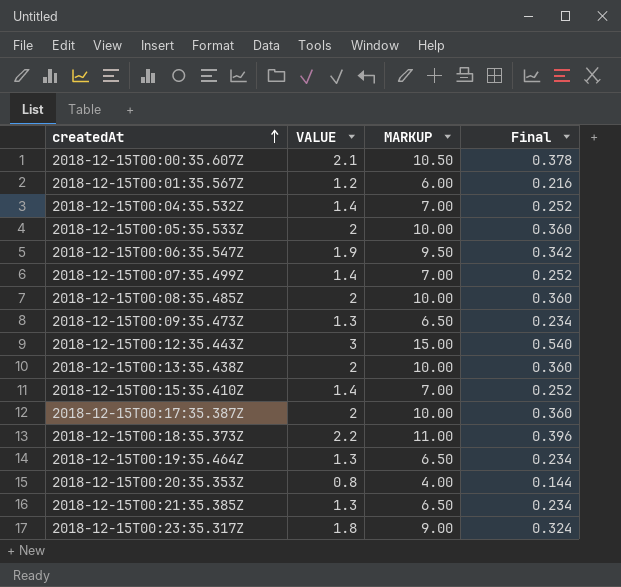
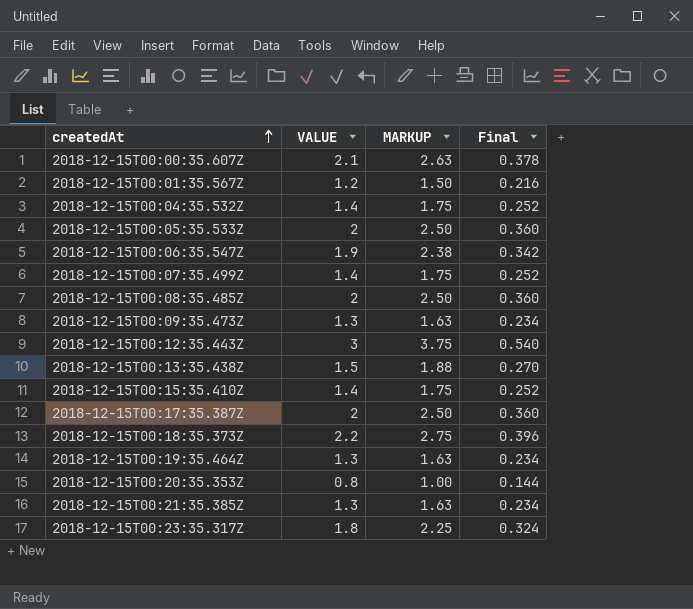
column MARKUP | formula: [VALUE] * 5 -> [VALUE] * 1.25
2018-12-15T00:13:35.438Z | VALUE: 2 -> 1.5
2018-12-15T00:13:35.438Z | Final: 0.360 -> 0.270

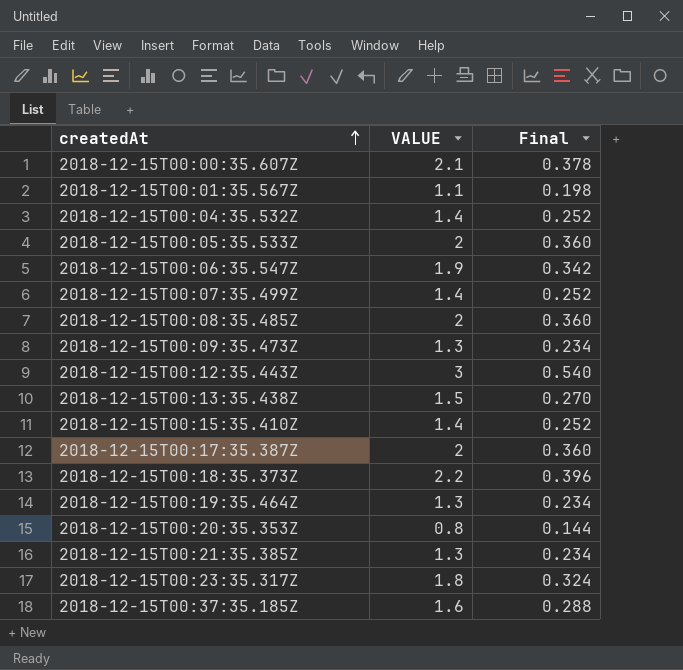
column MARKUP | formula: [VALUE] * 1.25 -> none
2018-12-15T00:01:35.567Z | VALUE: 1.2 -> 1.1
2018-12-15T00:01:35.567Z | Final: 0.216 -> 0.198
row 2018-12-15T00:37:35.185Z: none -> 1.6 | 0.288

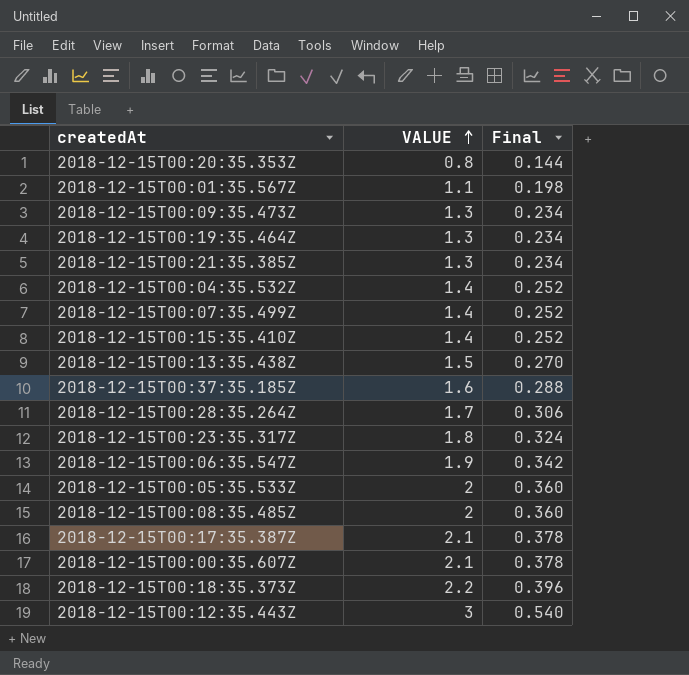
row order: createdAt ascending -> VALUE ascending
row 2018-12-15T00:28:35.264Z: none -> 1.7 | 0.306
2018-12-15T00:17:35.387Z | VALUE: 2 -> 2.1
2018-12-15T00:17:35.387Z | Final: 0.360 -> 0.378

